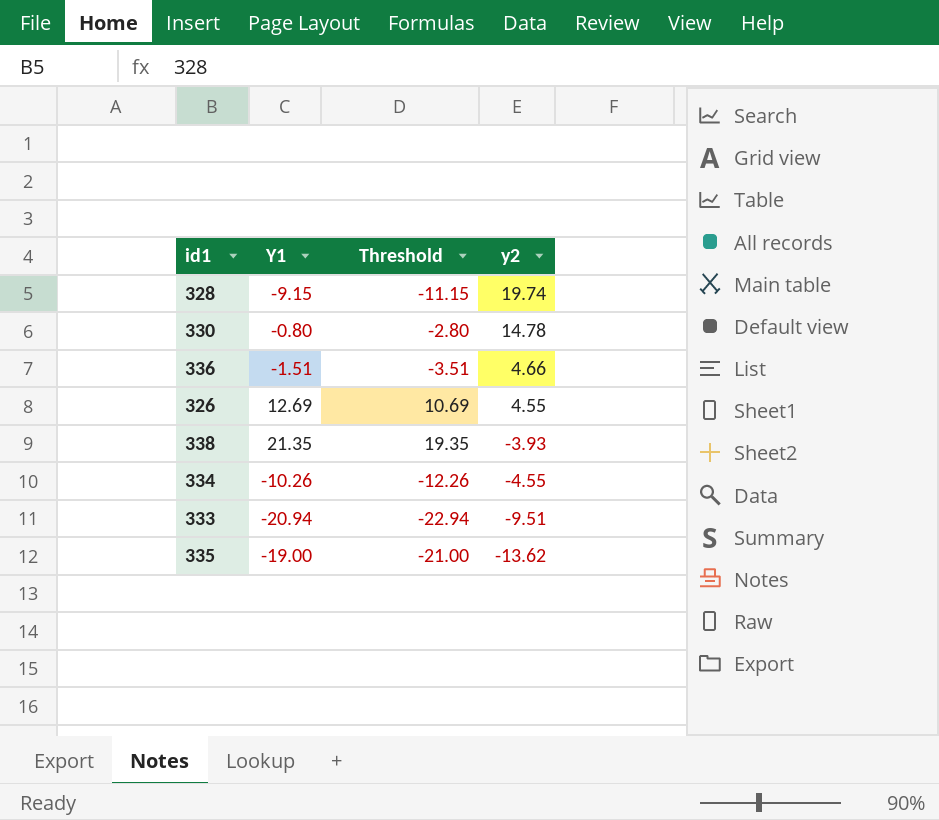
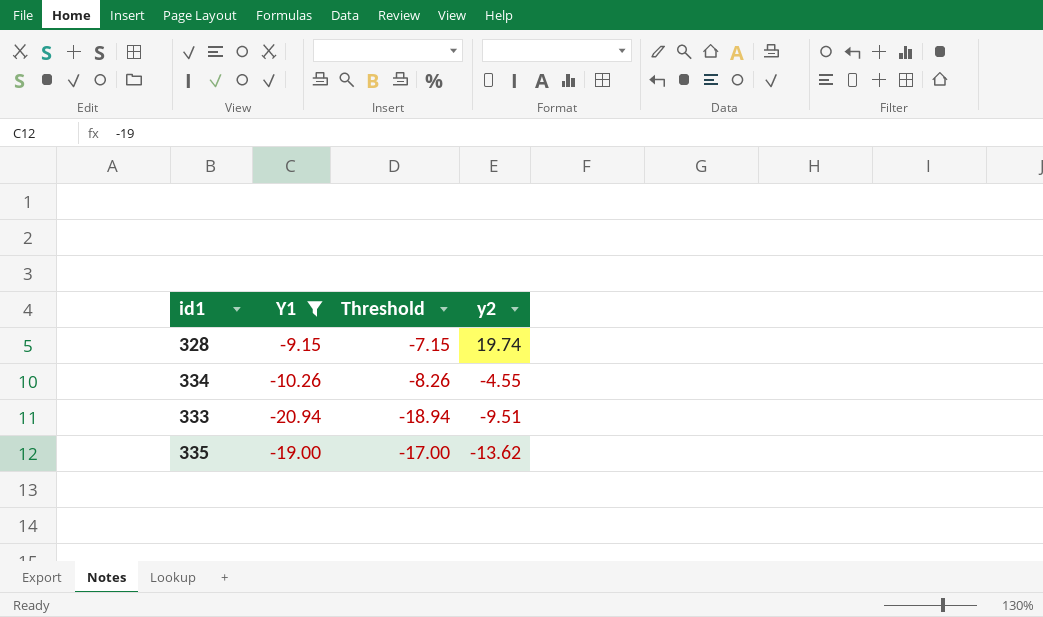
filter: none -> Y1 <= -9.15
column Threshold | formula: [Y1] - 2 -> [Y1] + 2

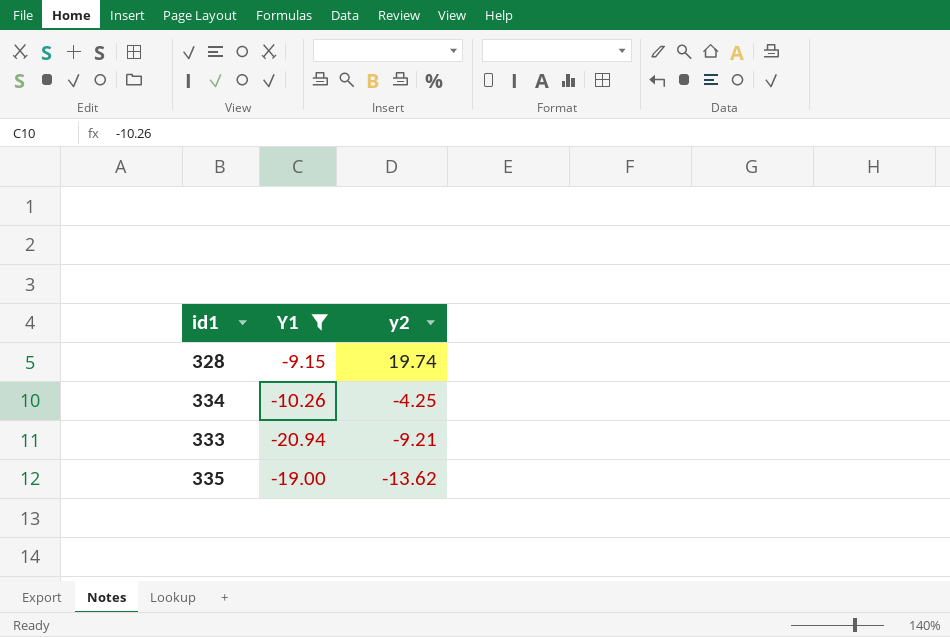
column Threshold | formula: [Y1] + 2 -> none
334 | y2: -4.55 -> -4.25
333 | y2: -9.51 -> -9.21

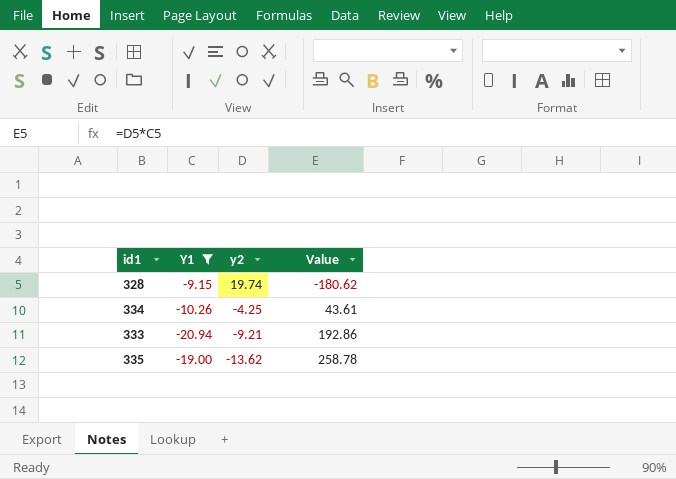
column Value | formula: none -> [Y1] * [y2]

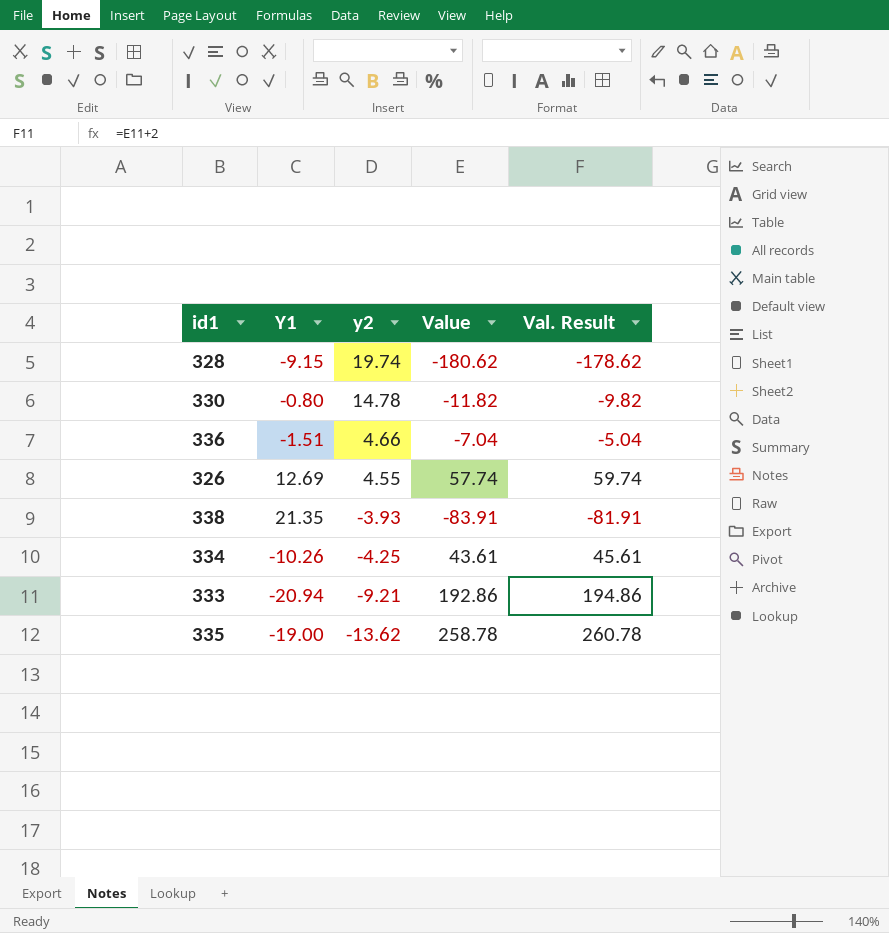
filter: Y1 <= -9.15 -> none
column Val. Result | formula: none -> [Value] + 2

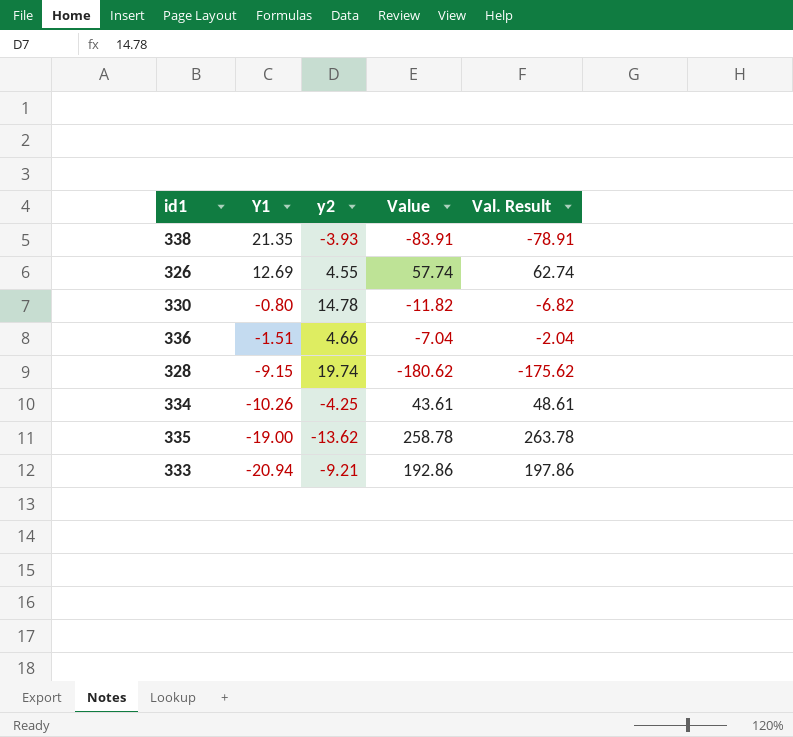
row order: y2 descending -> Y1 descending
column Val. Result | formula: [Value] + 2 -> [Value] + 5

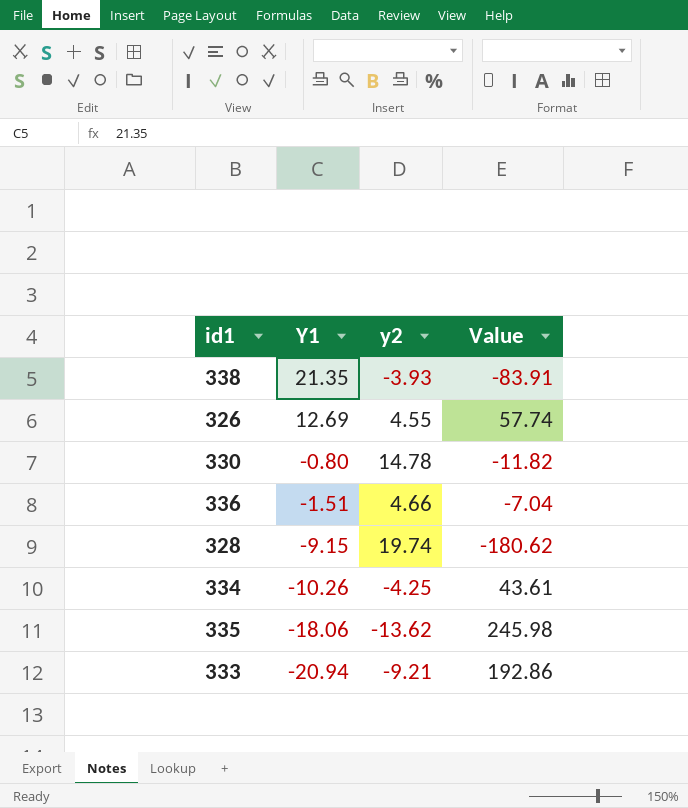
column Val. Result | formula: [Value] + 5 -> none
335 | Y1: -19.00 -> -18.06
335 | Value: 258.78 -> 245.98

